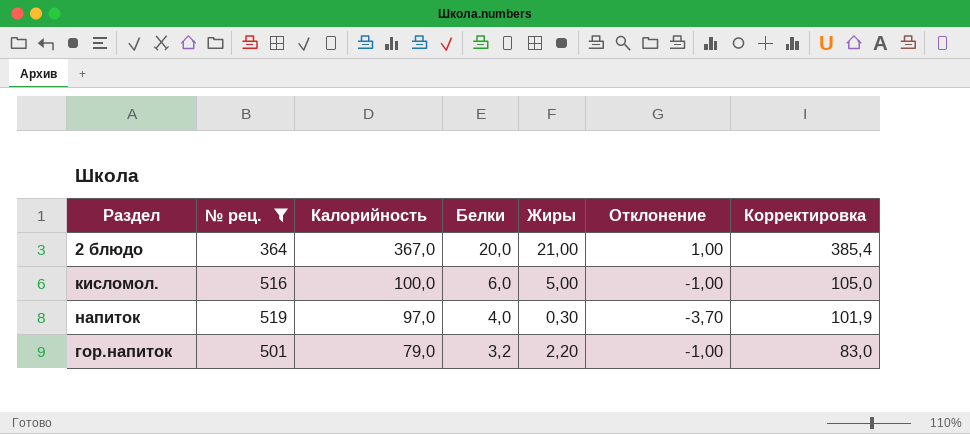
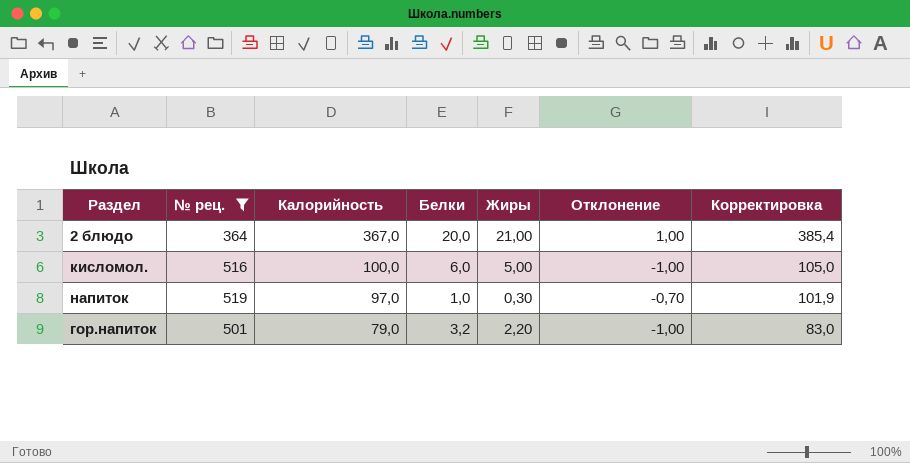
напиток | Белки: 4,0 -> 1,0
напиток | Отклонение: -3,70 -> -0,70

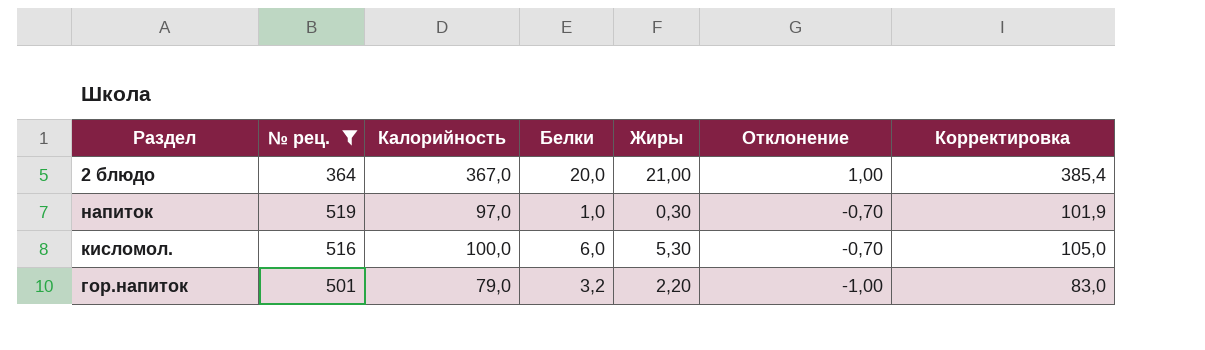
row order: Калорийность descending -> Отклонение descending
кисломол. | Жиры: 5,00 -> 5,30
кисломол. | Отклонение: -1,00 -> -0,70

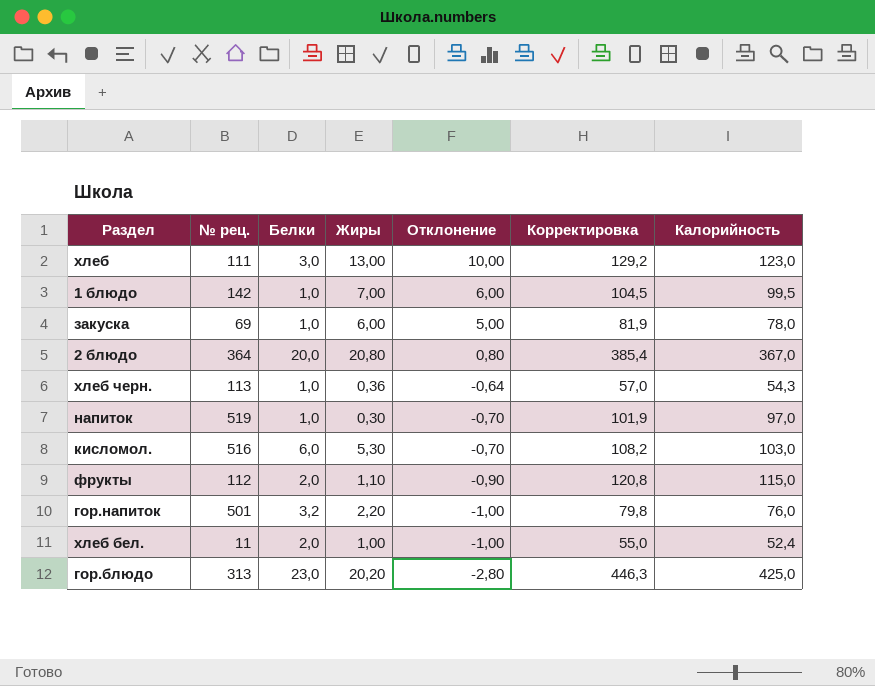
filter: № рец. >= 364 -> none
column Калорийность | position: 3 -> 7
2 блюдо | Жиры: 21,00 -> 20,80
2 блюдо | Отклонение: 1,00 -> 0,80
кисломол. | Корректировка: 105,0 -> 108,2
кисломол. | Калорийность: 100,0 -> 103,0
гор.напиток | Корректировка: 83,0 -> 79,8
гор.напиток | Калорийность: 79,0 -> 76,0

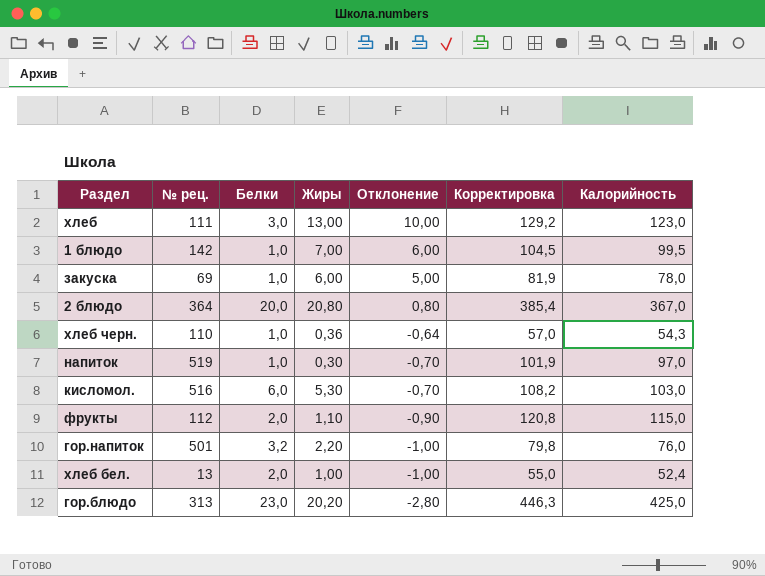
хлеб черн. | № рец.: 113 -> 110
хлеб бел. | № рец.: 11 -> 13

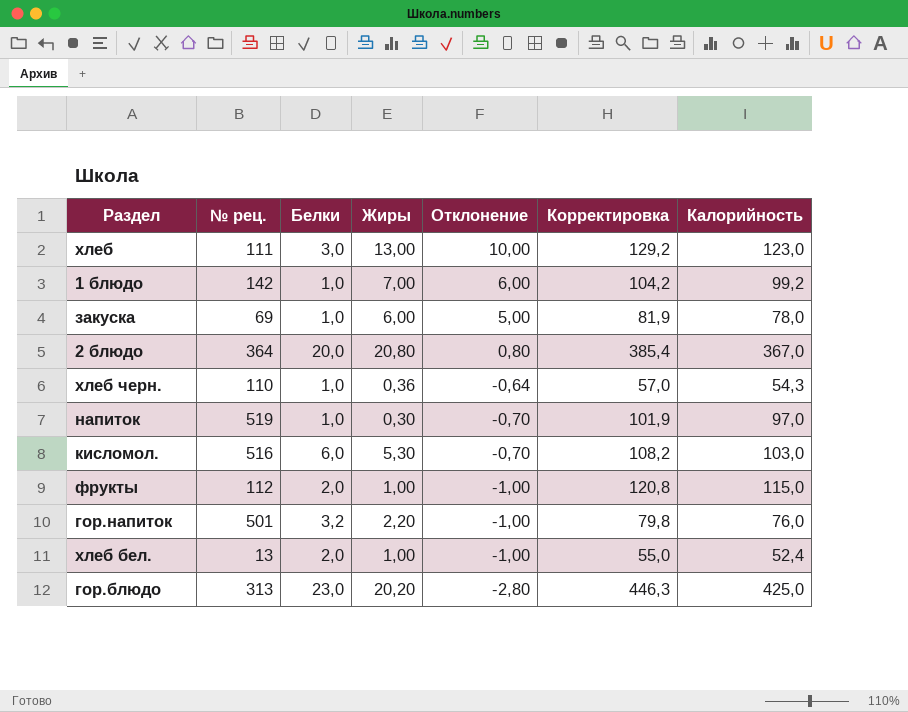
1 блюдо | Корректировка: 104,5 -> 104,2
1 блюдо | Калорийность: 99,5 -> 99,2
фрукты | Жиры: 1,10 -> 1,00
фрукты | Отклонение: -0,90 -> -1,00

